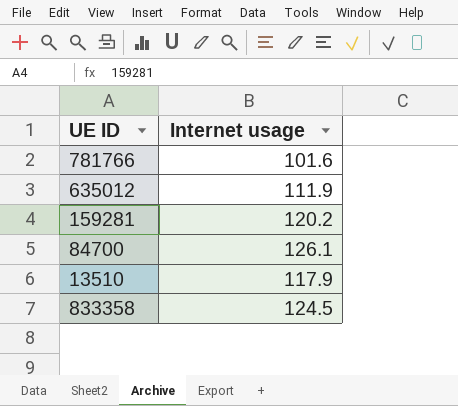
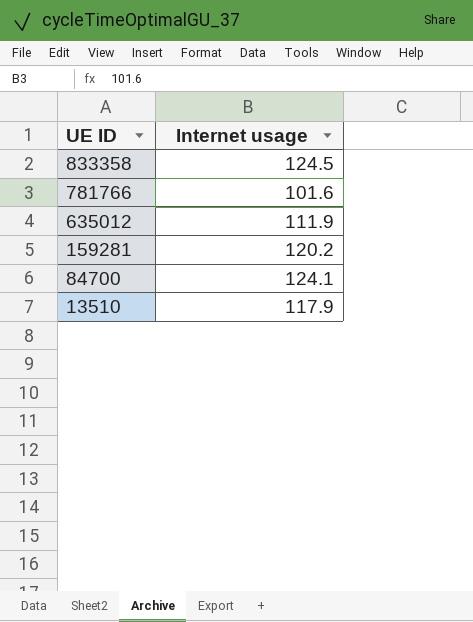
row order: none -> UE ID descending
84700 | Internet usage: 126.1 -> 124.1

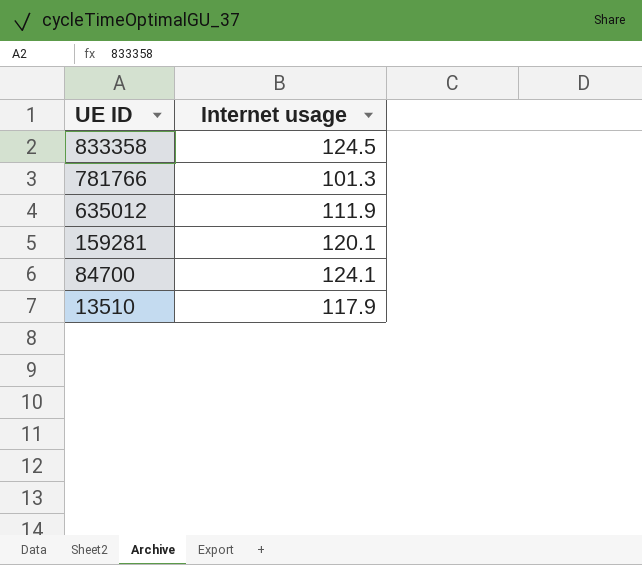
781766 | Internet usage: 101.6 -> 101.3
159281 | Internet usage: 120.2 -> 120.1

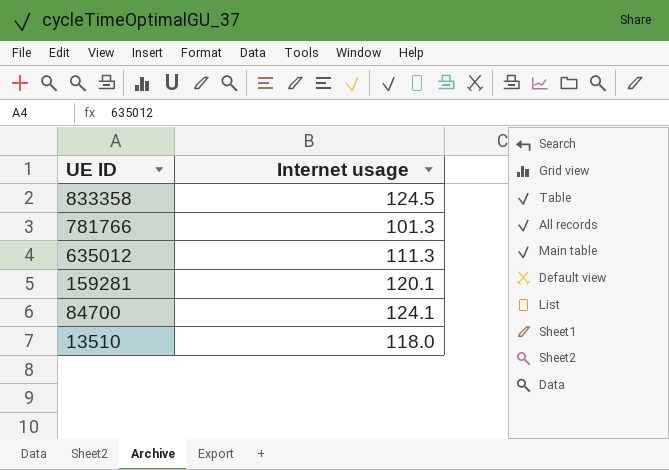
635012 | Internet usage: 111.9 -> 111.3
13510 | Internet usage: 117.9 -> 118.0

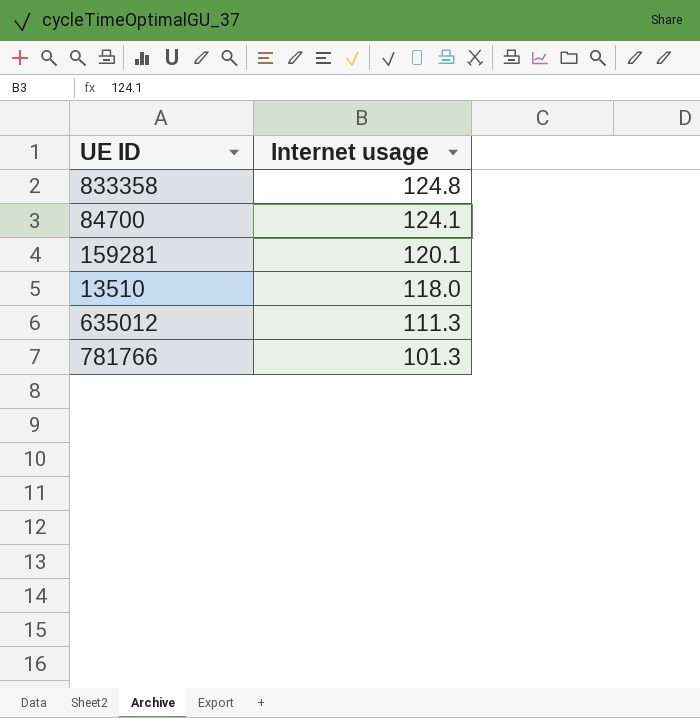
row order: UE ID descending -> Internet usage descending
833358 | Internet usage: 124.5 -> 124.8

